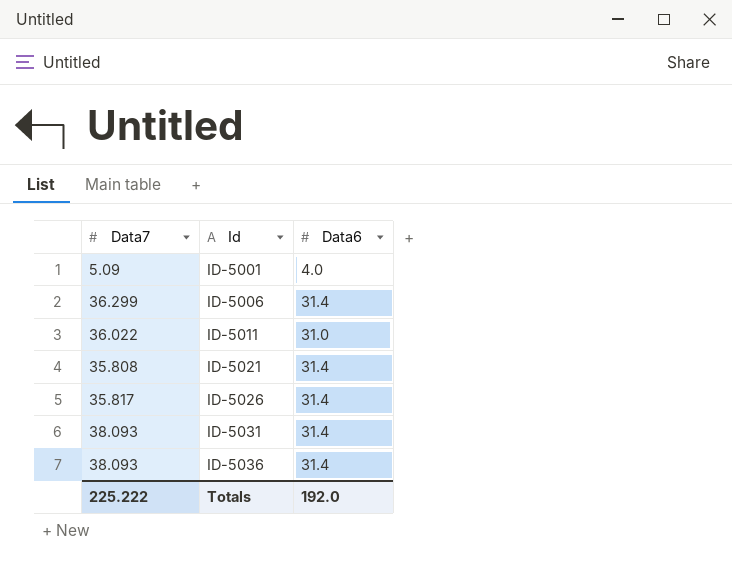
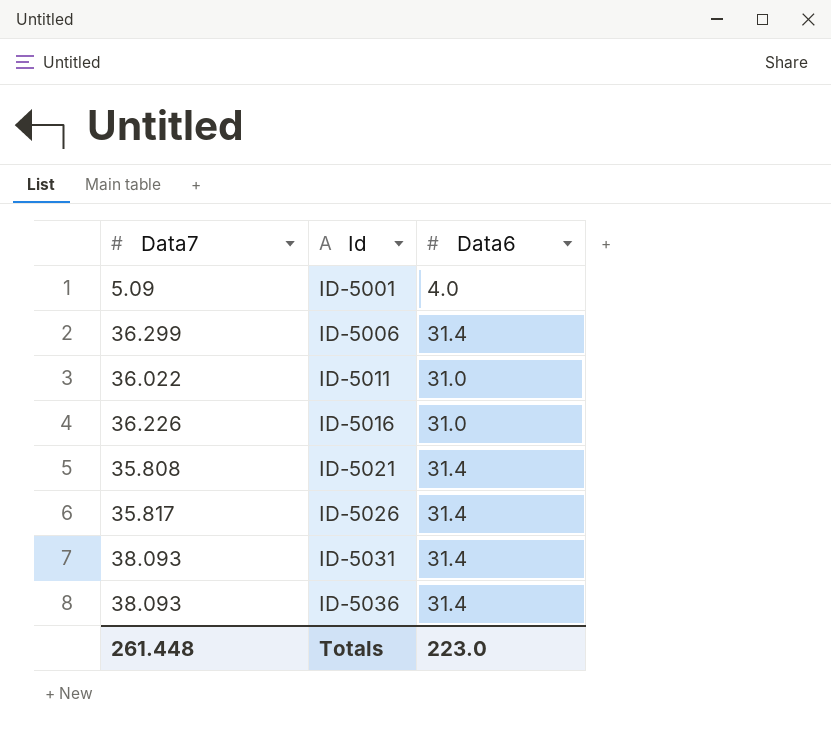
row ID-5016: none -> 36.226 | 31.0
Totals | Data7: 225.222 -> 261.448
Totals | Data6: 192.0 -> 223.0

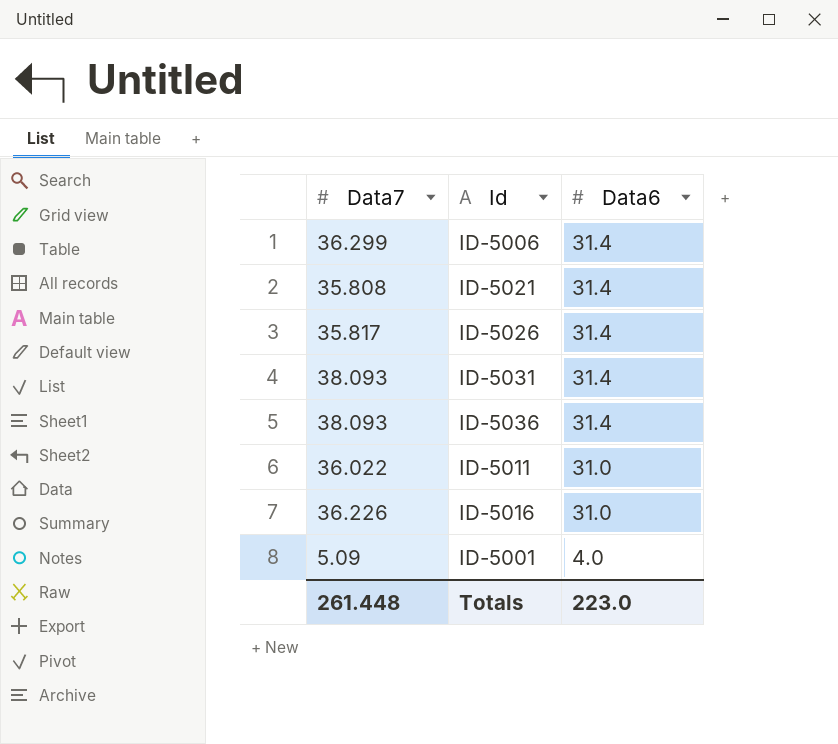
row order: Id ascending -> Data6 descending

